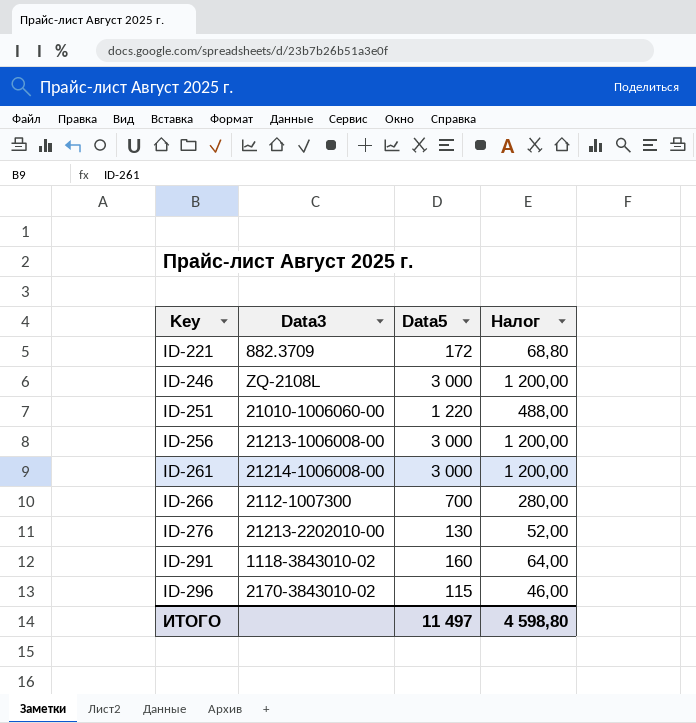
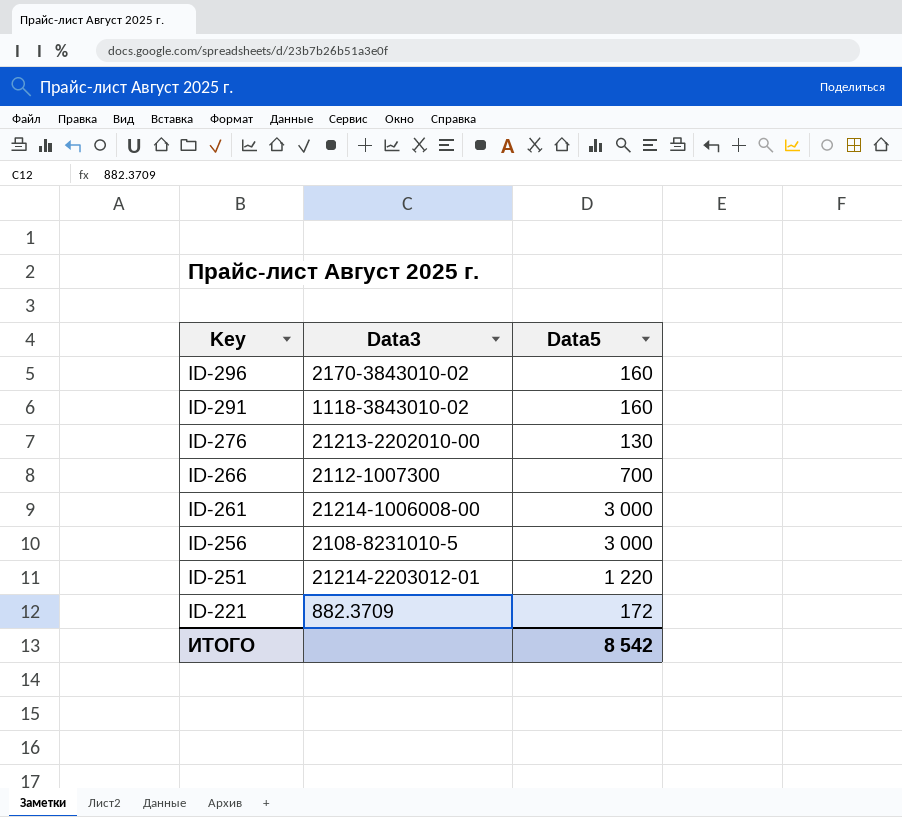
row order: Key ascending -> Key descending
column Налог | formula: [Data5] * 0,4 -> none
row ID-246: ZQ-2108L | 3 000 | 1 200,00 -> none
ID-296 | Data5: 115 -> 160
ID-256 | Data3: 21213-1006008-00 -> 2108-8231010-5
ID-251 | Data3: 21010-1006060-00 -> 21214-2203012-01
ИТОГО | Data5: 11 497 -> 8 542

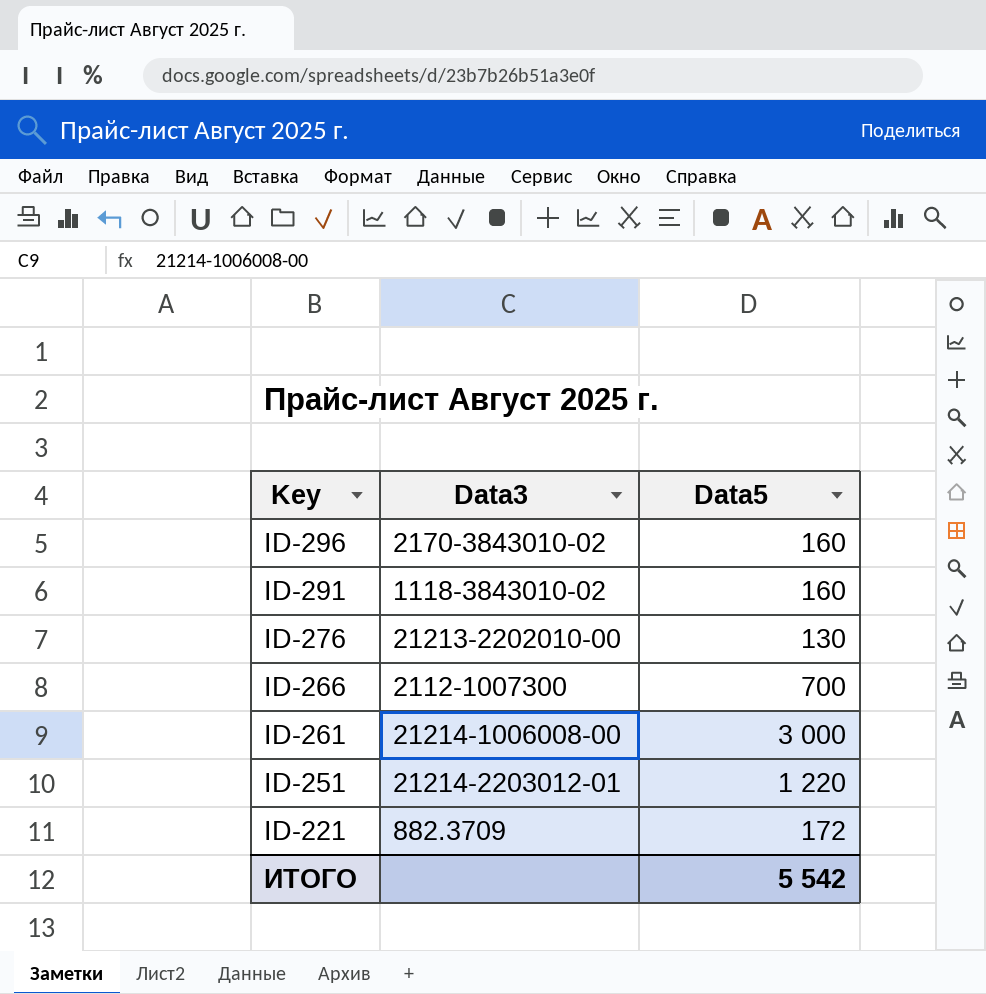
row ID-256: 2108-8231010-5 | 3 000 -> none
ИТОГО | Data5: 8 542 -> 5 542

